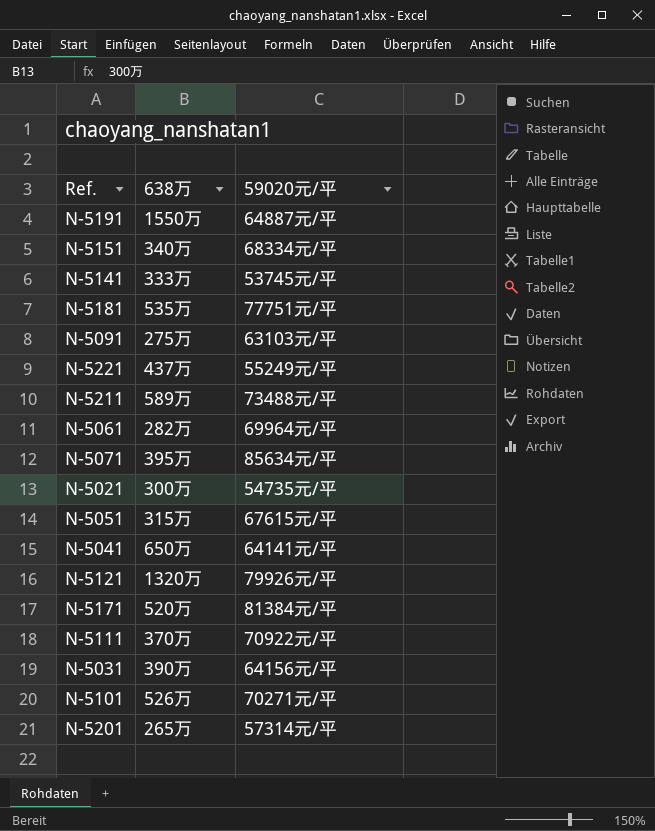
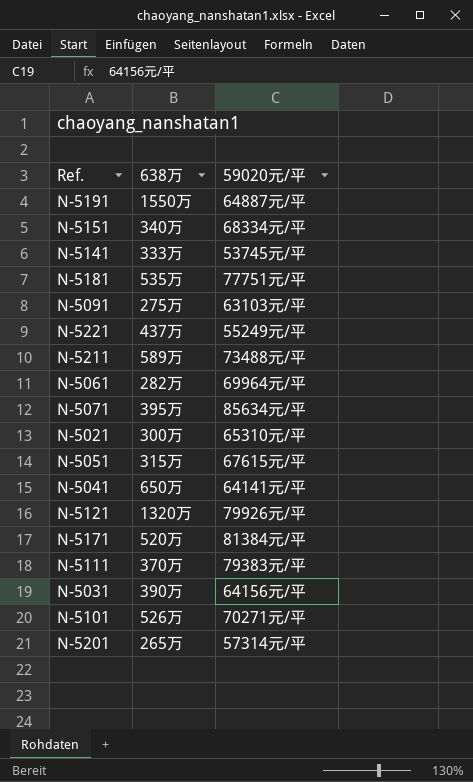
N-5021 | 59020元/平: 54735元/平 -> 65310元/平
N-5111 | 59020元/平: 70922元/平 -> 79383元/平

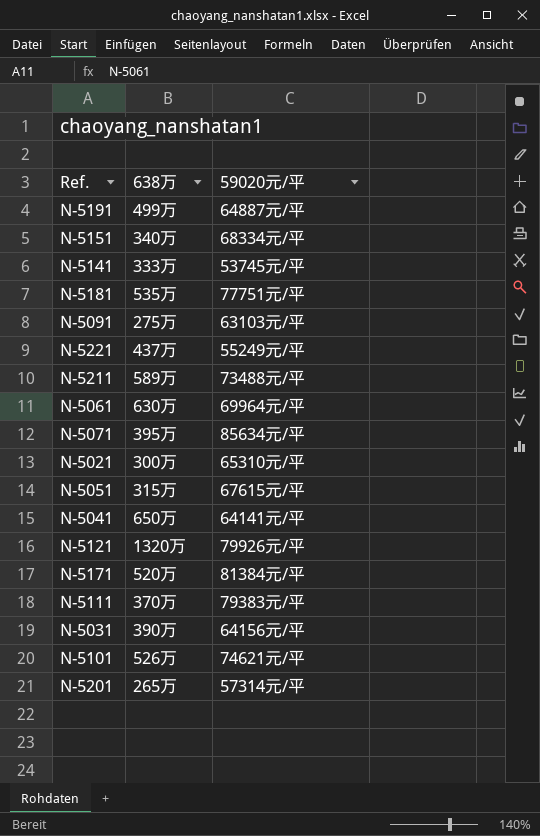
N-5191 | 638万: 1550万 -> 499万
N-5061 | 638万: 282万 -> 630万
N-5101 | 59020元/平: 70271元/平 -> 74621元/平

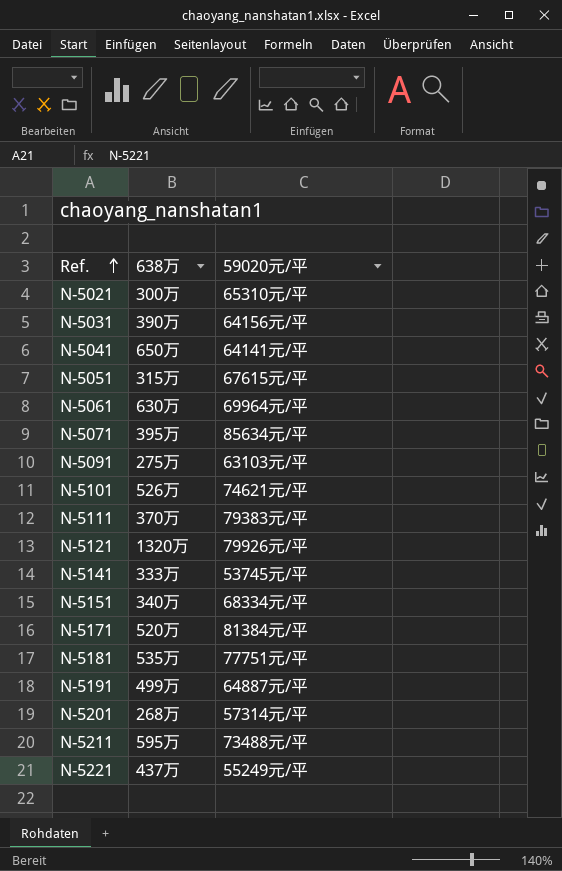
row order: none -> Ref. ascending
N-5201 | 638万: 265万 -> 268万
N-5211 | 638万: 589万 -> 595万

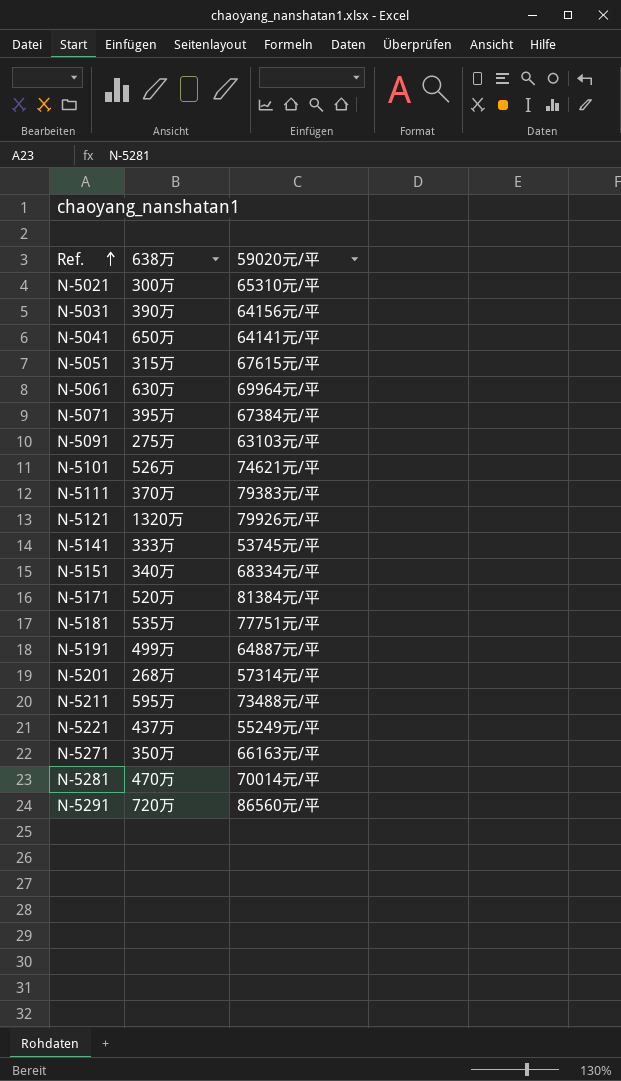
N-5071 | 59020元/平: 85634元/平 -> 67384元/平
row N-5271: none -> 350万 | 66163元/平
row N-5281: none -> 470万 | 70014元/平
row N-5291: none -> 720万 | 86560元/平

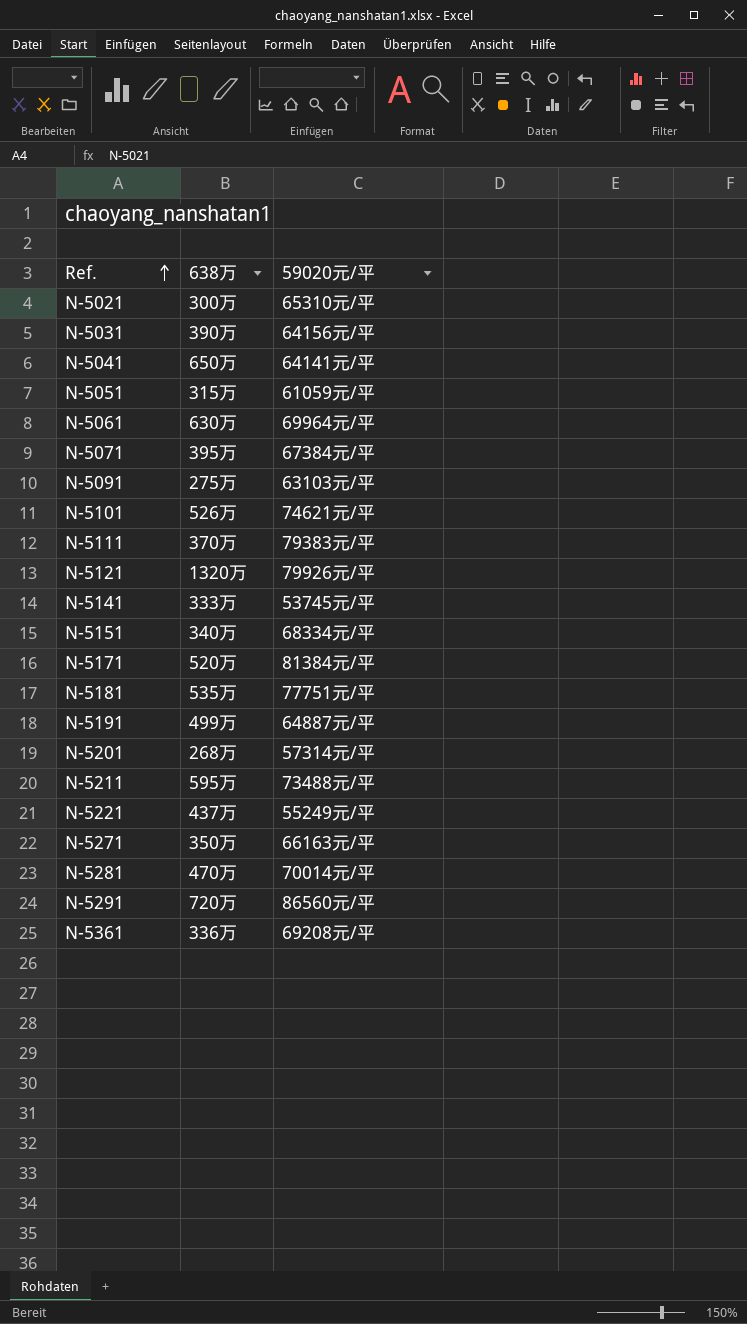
N-5051 | 59020元/平: 67615元/平 -> 61059元/平
row N-5361: none -> 336万 | 69208元/平

